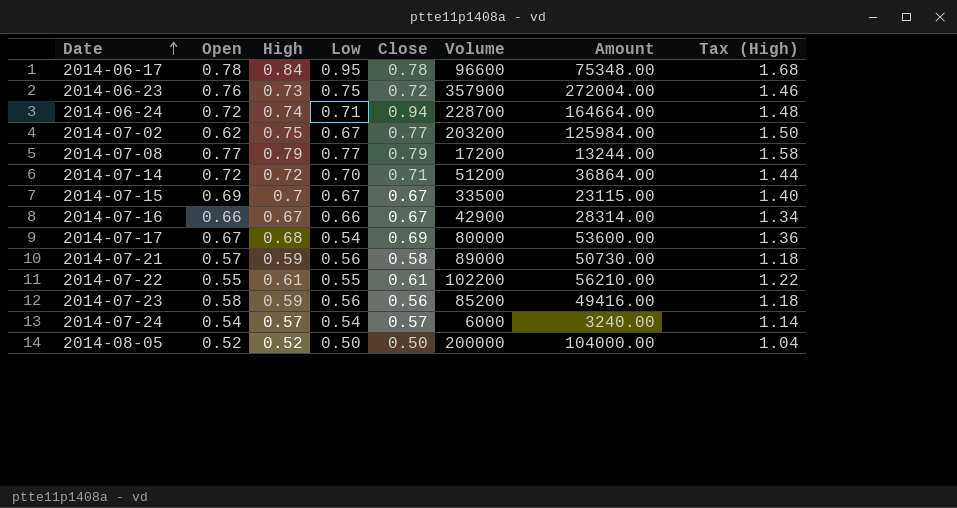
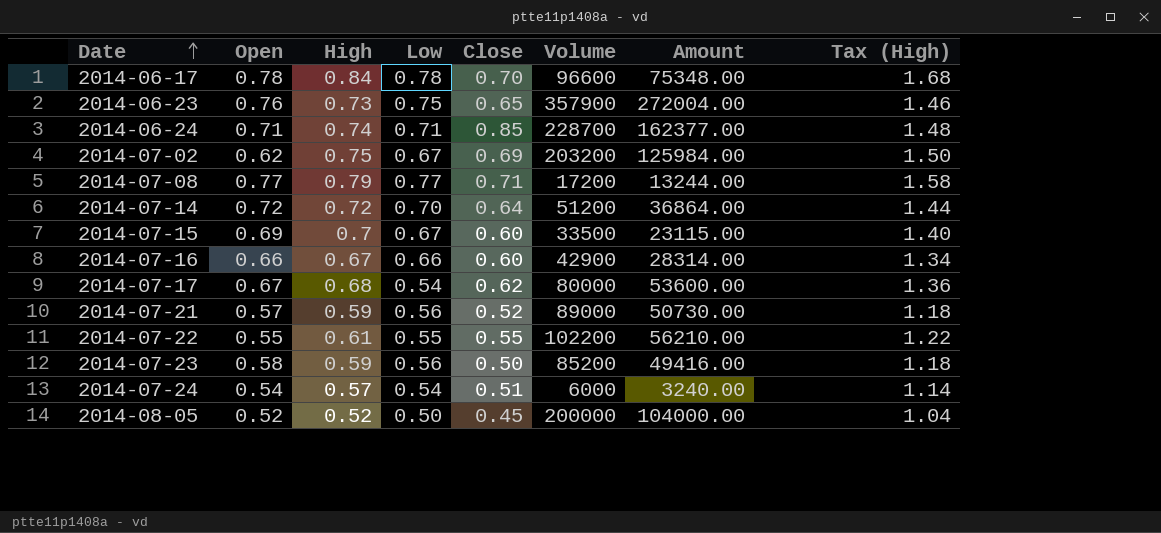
2014-06-17 | Low: 0.95 -> 0.78
2014-06-17 | Close: 0.78 -> 0.70
2014-06-23 | Close: 0.72 -> 0.65
2014-06-24 | Open: 0.72 -> 0.71
2014-06-24 | Close: 0.94 -> 0.85
2014-06-24 | Amount: 164664.00 -> 162377.00
2014-07-02 | Close: 0.77 -> 0.69
2014-07-08 | Close: 0.79 -> 0.71
2014-07-14 | Close: 0.71 -> 0.64
2014-07-15 | Close: 0.67 -> 0.60
2014-07-16 | Close: 0.67 -> 0.60
2014-07-17 | Close: 0.69 -> 0.62
2014-07-21 | Close: 0.58 -> 0.52
2014-07-22 | Close: 0.61 -> 0.55
2014-07-23 | Close: 0.56 -> 0.50
2014-07-24 | Close: 0.57 -> 0.51
2014-08-05 | Close: 0.50 -> 0.45

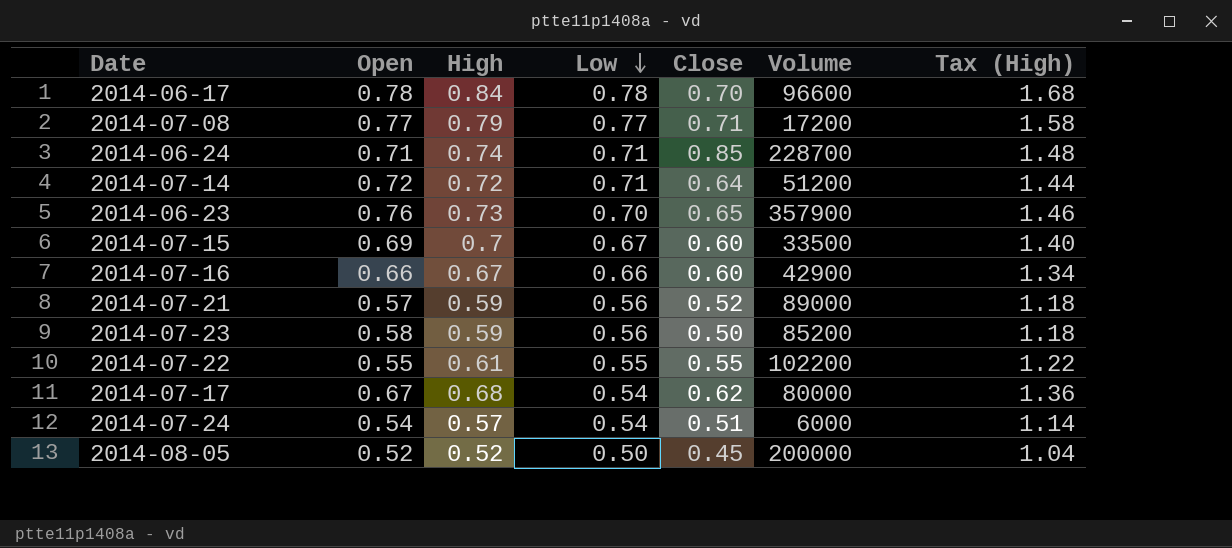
row order: Date ascending -> Low descending
column Amount | formula: [Open] * [Volume] -> none
row 2014-07-02: 0.62 | 0.75 | 0.67 | 0.69 | 203200 | 125984.00 | 1.50 -> none
2014-07-14 | Low: 0.70 -> 0.71
2014-06-23 | Low: 0.75 -> 0.70

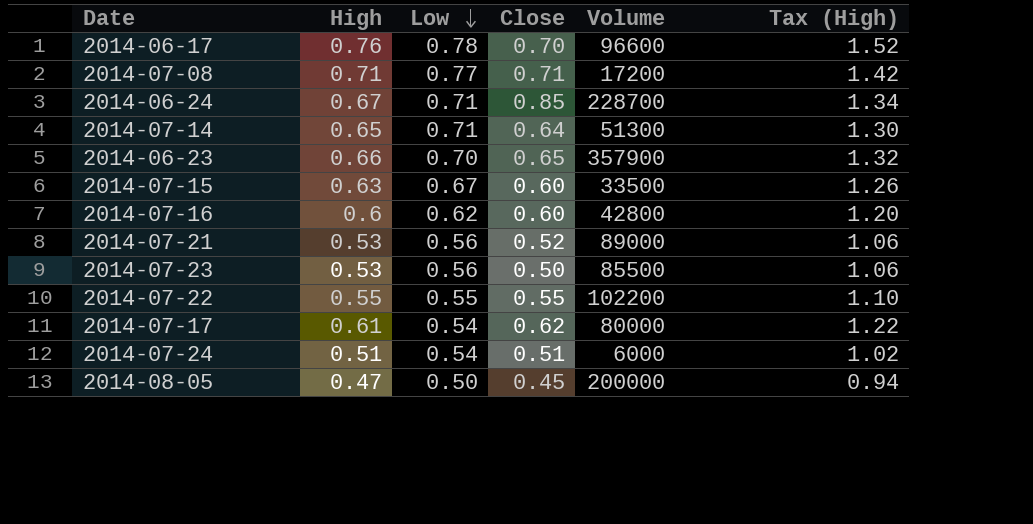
column Open | position: 2 -> none
2014-06-17 | High: 0.84 -> 0.76
2014-06-17 | Tax (High): 1.68 -> 1.52
2014-07-08 | High: 0.79 -> 0.71
2014-07-08 | Tax (High): 1.58 -> 1.42
2014-06-24 | High: 0.74 -> 0.67
2014-06-24 | Tax (High): 1.48 -> 1.34
2014-07-14 | High: 0.72 -> 0.65
2014-07-14 | Volume: 51200 -> 51300
2014-07-14 | Tax (High): 1.44 -> 1.30
2014-06-23 | High: 0.73 -> 0.66
2014-06-23 | Tax (High): 1.46 -> 1.32
2014-07-15 | High: 0.7 -> 0.63
2014-07-15 | Tax (High): 1.40 -> 1.26
2014-07-16 | High: 0.67 -> 0.6
2014-07-16 | Low: 0.66 -> 0.62
2014-07-16 | Volume: 42900 -> 42800
2014-07-16 | Tax (High): 1.34 -> 1.20
2014-07-21 | High: 0.59 -> 0.53
2014-07-21 | Tax (High): 1.18 -> 1.06
2014-07-23 | High: 0.59 -> 0.53
2014-07-23 | Volume: 85200 -> 85500
2014-07-23 | Tax (High): 1.18 -> 1.06
2014-07-22 | High: 0.61 -> 0.55
2014-07-22 | Tax (High): 1.22 -> 1.10
2014-07-17 | High: 0.68 -> 0.61
2014-07-17 | Tax (High): 1.36 -> 1.22
2014-07-24 | High: 0.57 -> 0.51
2014-07-24 | Tax (High): 1.14 -> 1.02
2014-08-05 | High: 0.52 -> 0.47
2014-08-05 | Tax (High): 1.04 -> 0.94

